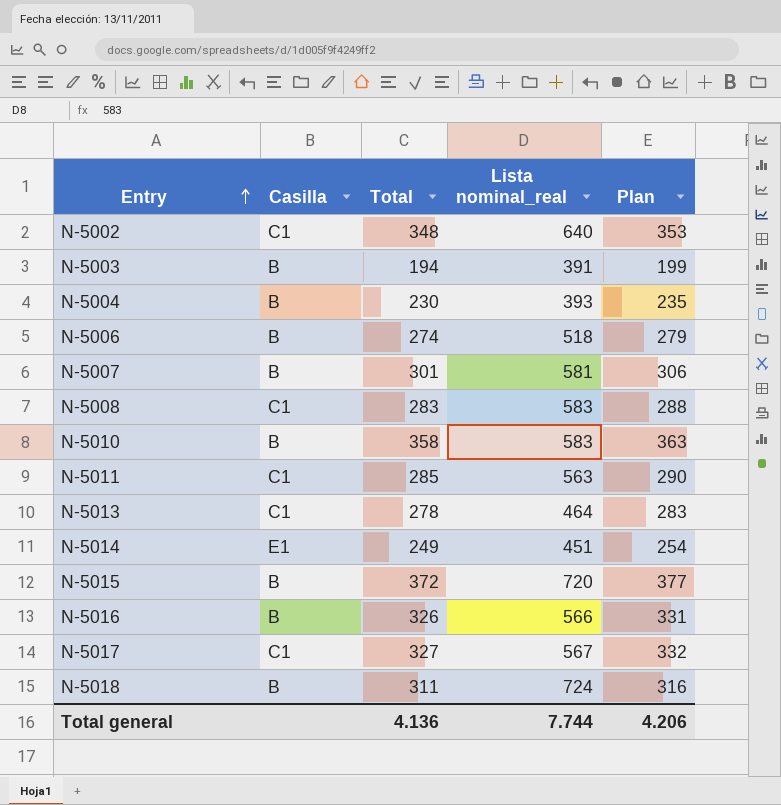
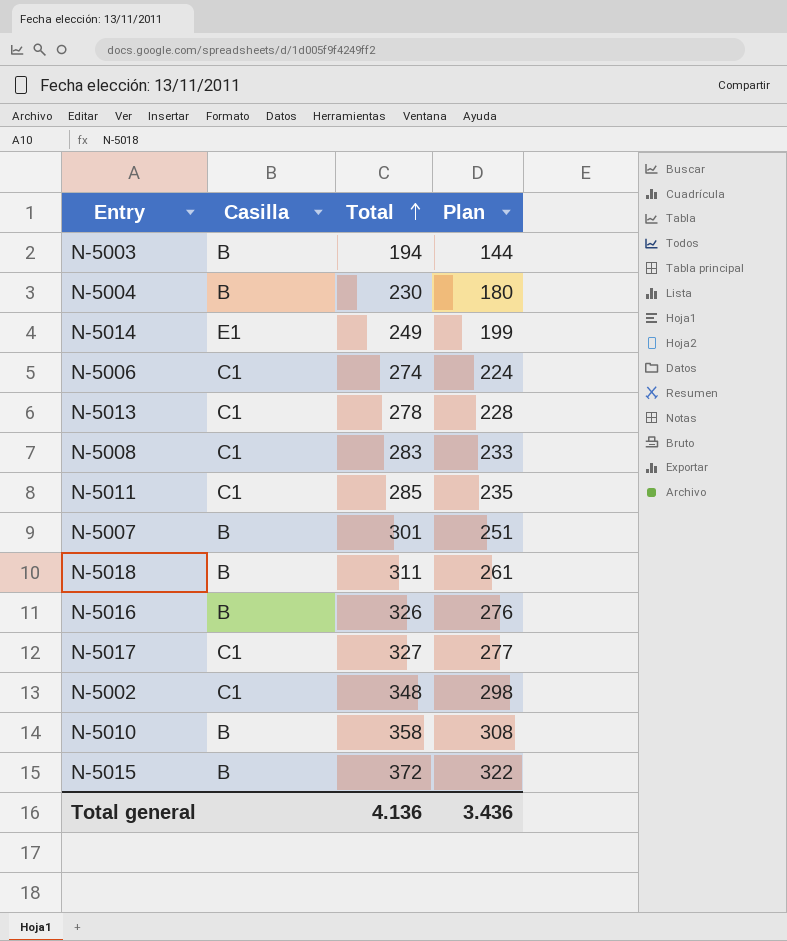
row order: Entry ascending -> Total ascending
column Lista nominal_real | position: 4 -> none
column Plan | formula: [Total] + 5 -> [Total] - 50
N-5006 | Casilla: B -> C1
Total general | Plan: 4.206 -> 3.436

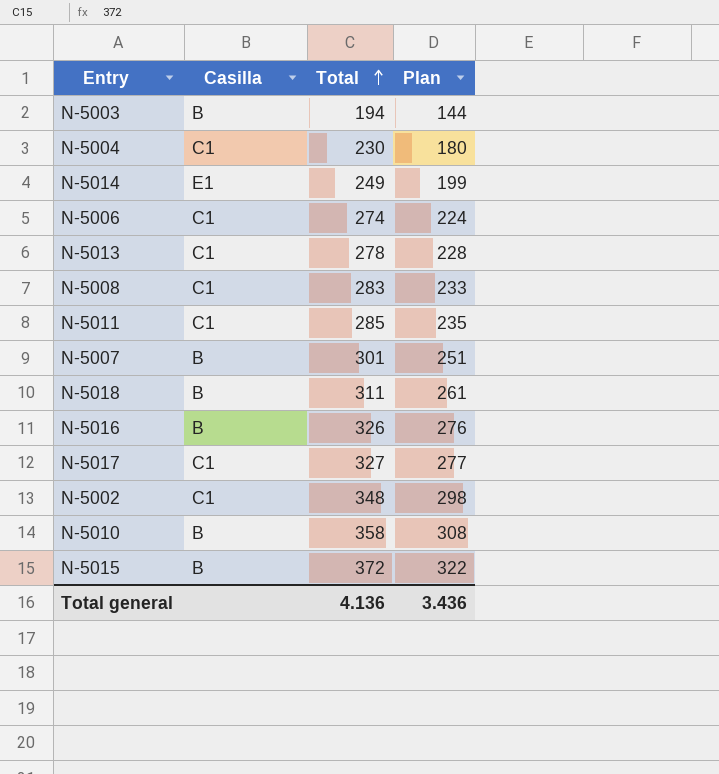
N-5004 | Casilla: B -> C1

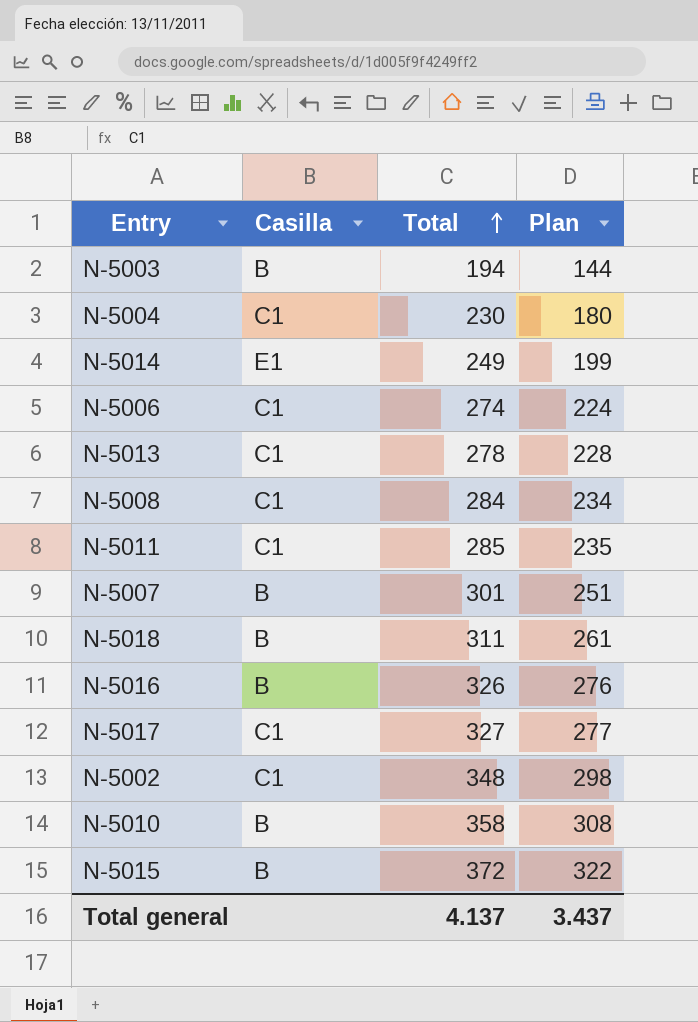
N-5008 | Total: 283 -> 284
N-5008 | Plan: 233 -> 234
Total general | Total: 4.136 -> 4.137
Total general | Plan: 3.436 -> 3.437

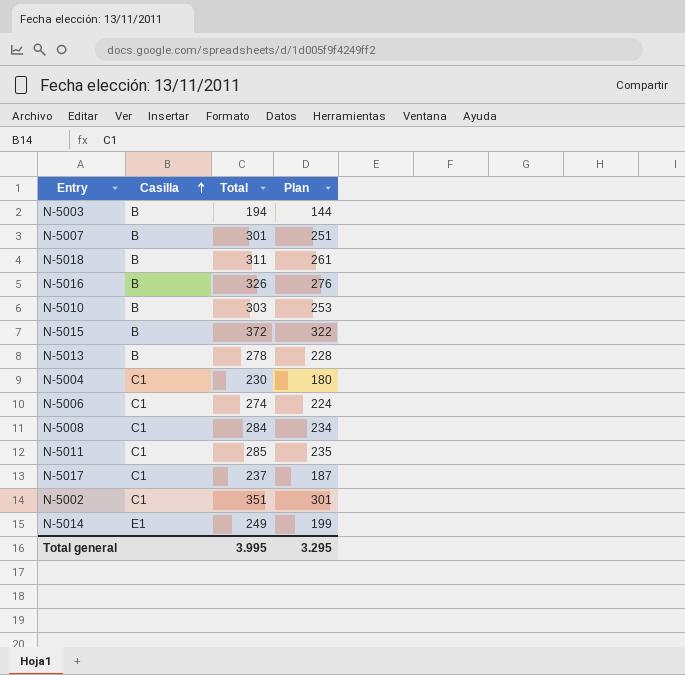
row order: Total ascending -> Casilla ascending
N-5010 | Total: 358 -> 303
N-5010 | Plan: 308 -> 253
N-5013 | Casilla: C1 -> B
N-5017 | Total: 327 -> 237
N-5017 | Plan: 277 -> 187
N-5002 | Total: 348 -> 351
N-5002 | Plan: 298 -> 301
Total general | Total: 4.137 -> 3.995
Total general | Plan: 3.437 -> 3.295

